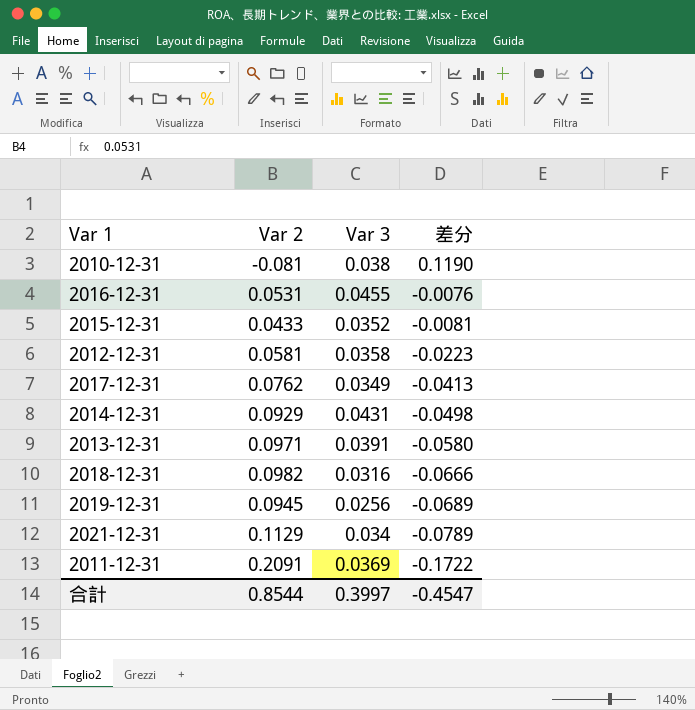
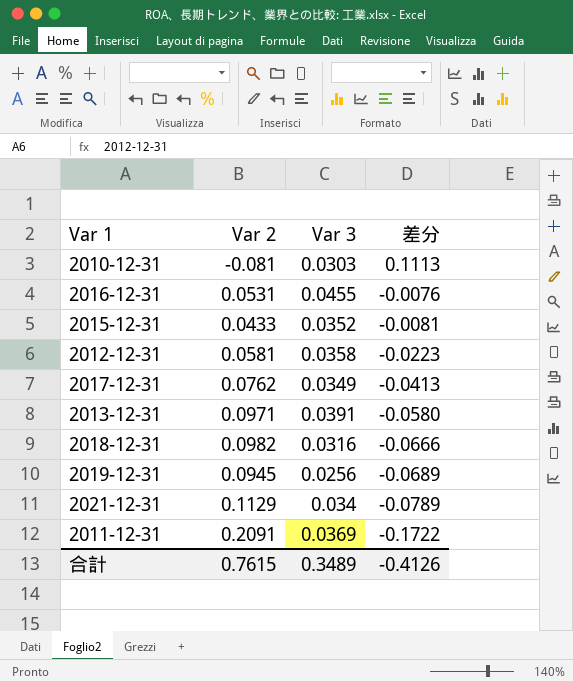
row 2014-12-31: 0.0929 | 0.0431 | -0.0498 -> none
2010-12-31 | Var 3: 0.038 -> 0.0303
2010-12-31 | 差分: 0.1190 -> 0.1113
合計 | Var 2: 0.8544 -> 0.7615
合計 | Var 3: 0.3997 -> 0.3489
合計 | 差分: -0.4547 -> -0.4126

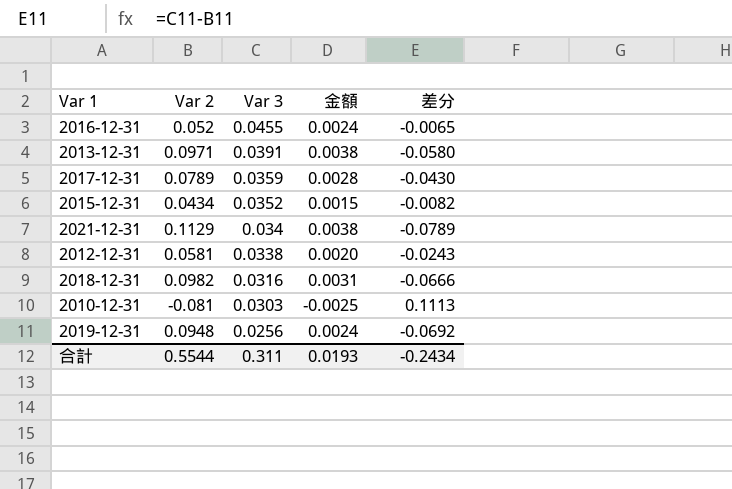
row order: 差分 descending -> Var 3 descending
column 金額 | formula: none -> [Var 2] * [Var 3]
row 2011-12-31: 0.2091 | 0.0369 | -0.1722 -> none
2016-12-31 | Var 2: 0.0531 -> 0.052
2016-12-31 | 差分: -0.0076 -> -0.0065
2017-12-31 | Var 2: 0.0762 -> 0.0789
2017-12-31 | Var 3: 0.0349 -> 0.0359
2017-12-31 | 差分: -0.0413 -> -0.0430
2015-12-31 | Var 2: 0.0433 -> 0.0434
2015-12-31 | 差分: -0.0081 -> -0.0082
2012-12-31 | Var 3: 0.0358 -> 0.0338
2012-12-31 | 差分: -0.0223 -> -0.0243
2019-12-31 | Var 2: 0.0945 -> 0.0948
2019-12-31 | 差分: -0.0689 -> -0.0692
合計 | Var 2: 0.7615 -> 0.5544
合計 | Var 3: 0.3489 -> 0.311
合計 | 差分: -0.4126 -> -0.2434

